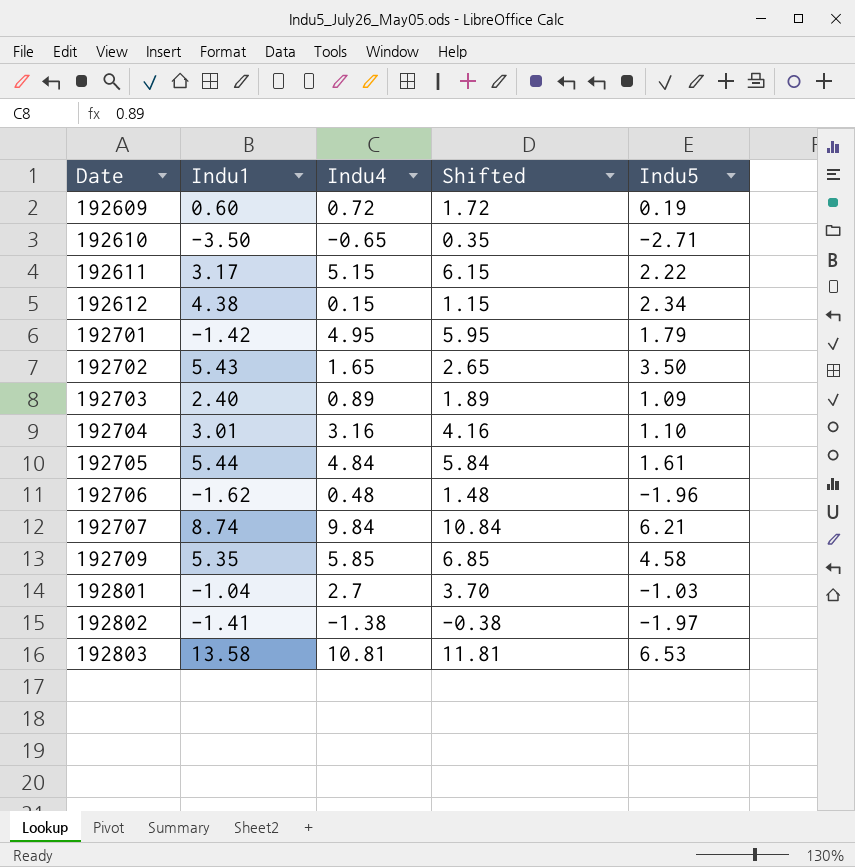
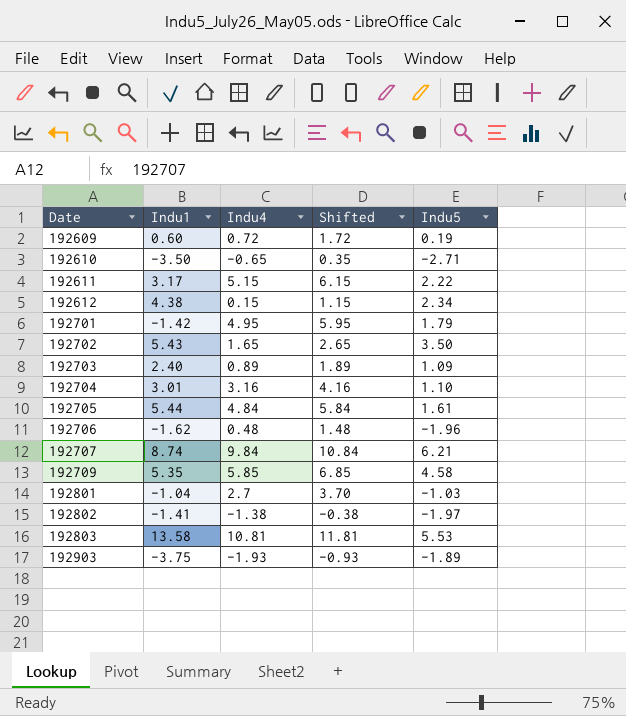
192803 | Indu5: 6.53 -> 5.53
row 192903: none -> -3.75 | -1.93 | -0.93 | -1.89

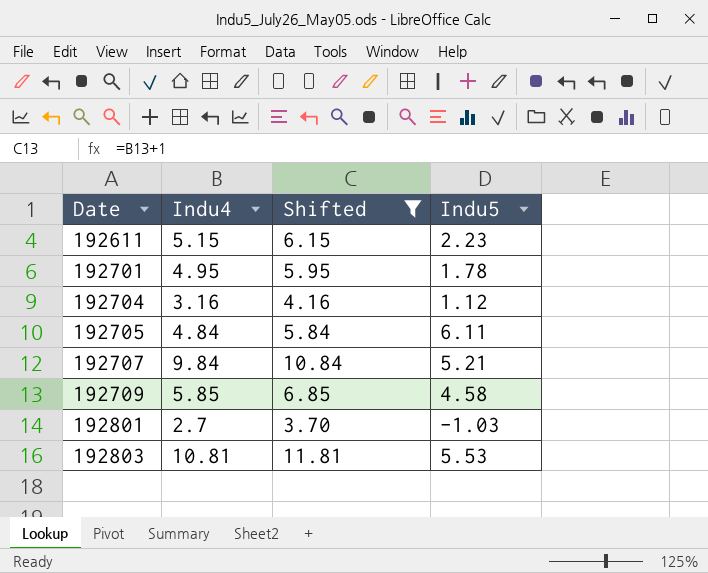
filter: none -> Shifted >= 3.70
column Indu1 | position: 2 -> none
192611 | Indu5: 2.22 -> 2.23
192701 | Indu5: 1.79 -> 1.78
192704 | Indu5: 1.10 -> 1.12
192705 | Indu5: 1.61 -> 6.11
192707 | Indu5: 6.21 -> 5.21

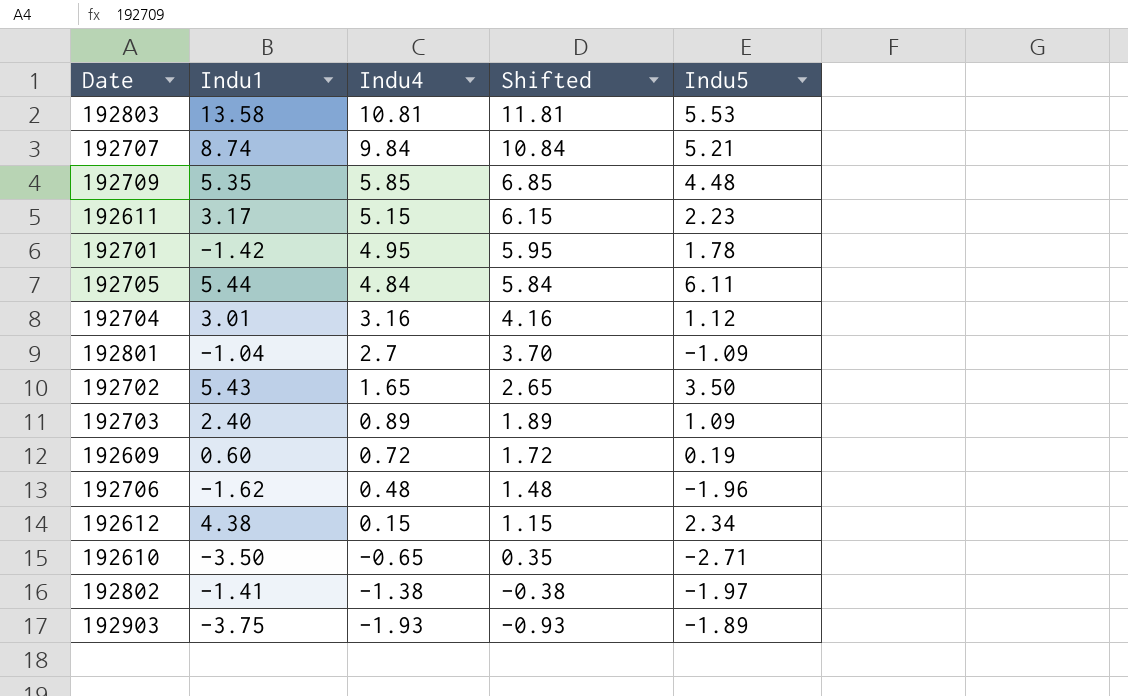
filter: Shifted >= 3.70 -> none
row order: Date ascending -> Indu4 descending
column Indu1 | position: none -> 2
192709 | Indu5: 4.58 -> 4.48
192801 | Indu5: -1.03 -> -1.09

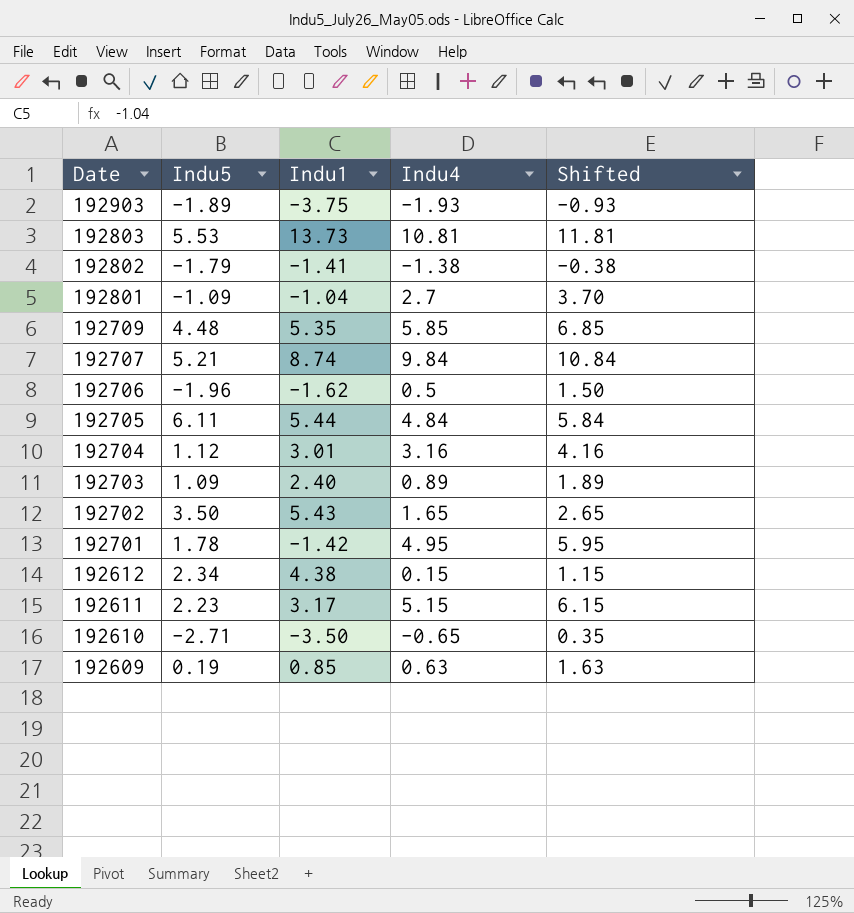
row order: Indu4 descending -> Date descending
column Indu5 | position: 5 -> 2
192803 | Indu1: 13.58 -> 13.73
192802 | Indu5: -1.97 -> -1.79
192706 | Indu4: 0.48 -> 0.5
192706 | Shifted: 1.48 -> 1.50
192609 | Indu1: 0.60 -> 0.85
192609 | Indu4: 0.72 -> 0.63
192609 | Shifted: 1.72 -> 1.63

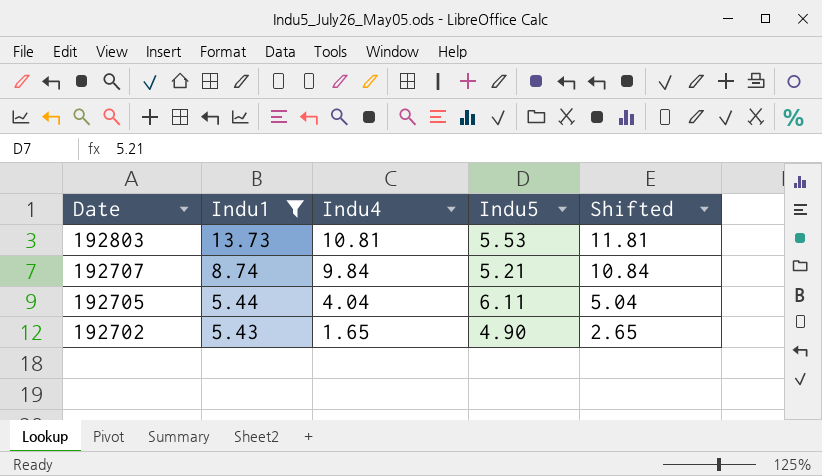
filter: none -> Indu1 >= 5.43
column Indu5 | position: 2 -> 4
192705 | Indu4: 4.84 -> 4.04
192705 | Shifted: 5.84 -> 5.04
192702 | Indu5: 3.50 -> 4.90

